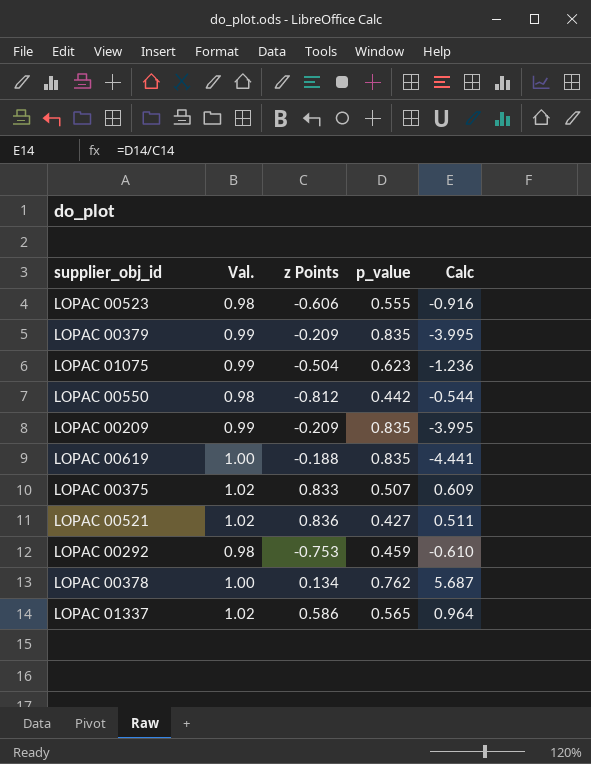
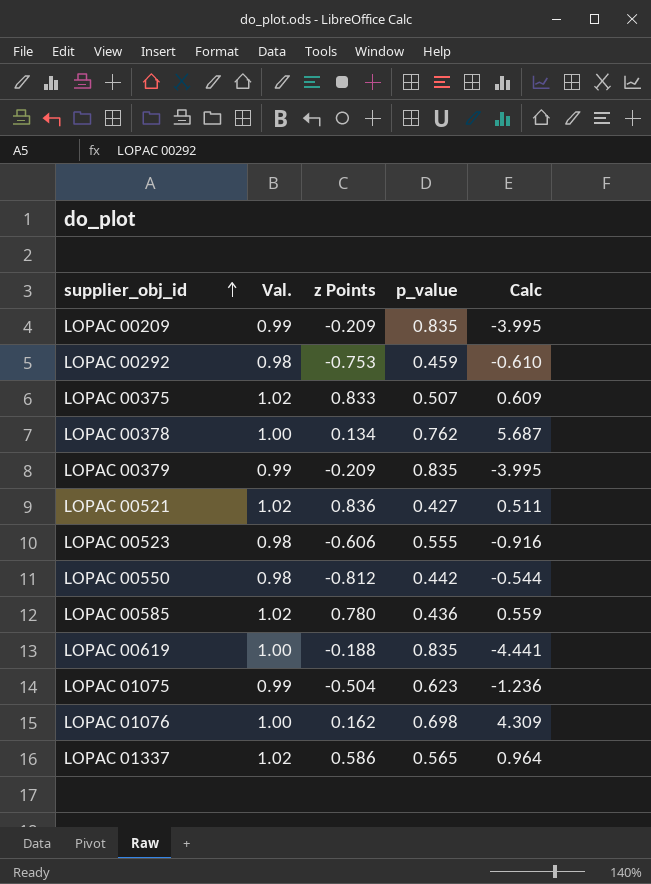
row order: none -> supplier_obj_id ascending
row LOPAC 00585: none -> 1.02 | 0.780 | 0.436 | 0.559
row LOPAC 01076: none -> 1.00 | 0.162 | 0.698 | 4.309

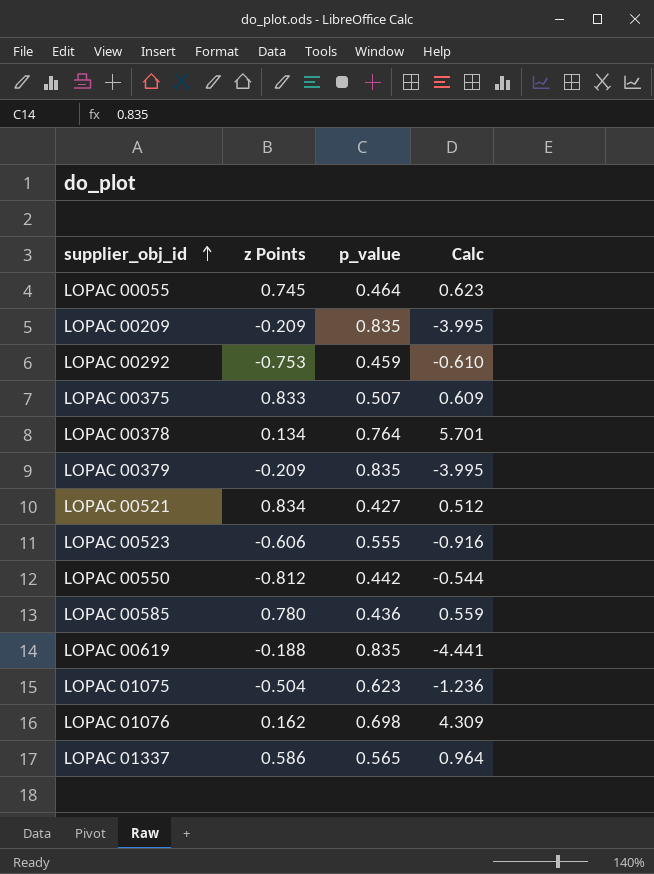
column Val. | position: 2 -> none
row LOPAC 00055: none -> 0.745 | 0.464 | 0.623
LOPAC 00378 | p_value: 0.762 -> 0.764
LOPAC 00378 | Calc: 5.687 -> 5.701
LOPAC 00521 | z Points: 0.836 -> 0.834
LOPAC 00521 | Calc: 0.511 -> 0.512

